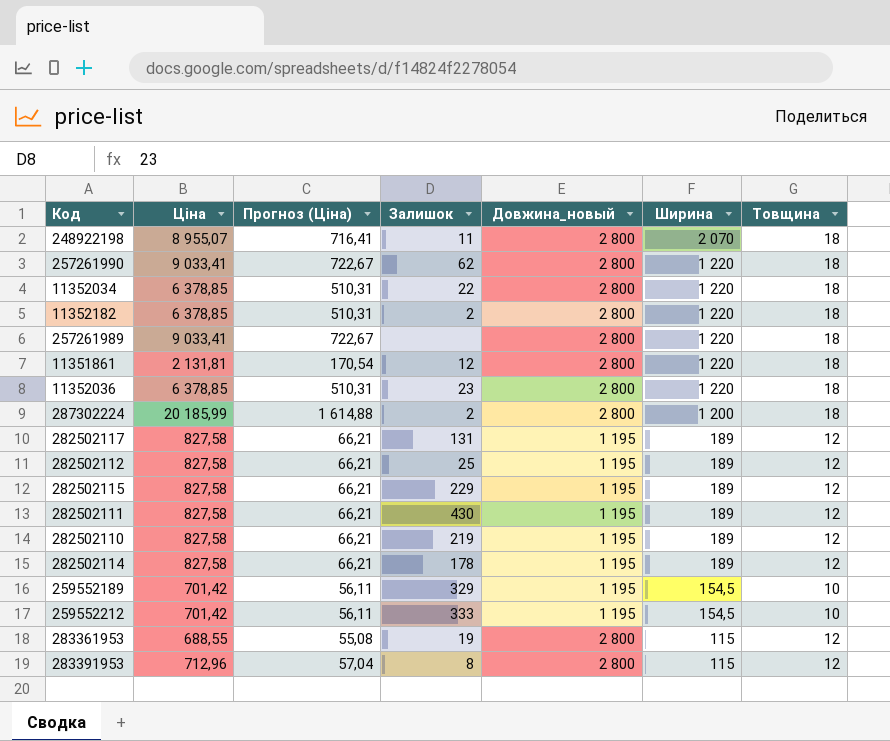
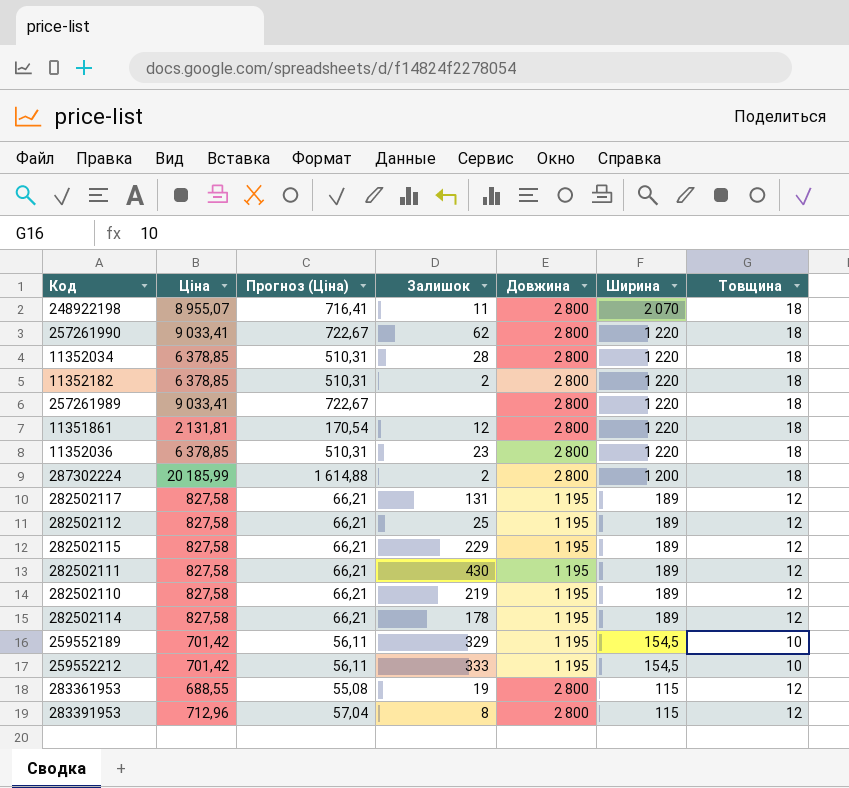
column name: Довжина_новый -> Довжина
11352034 | Залишок: 22 -> 28

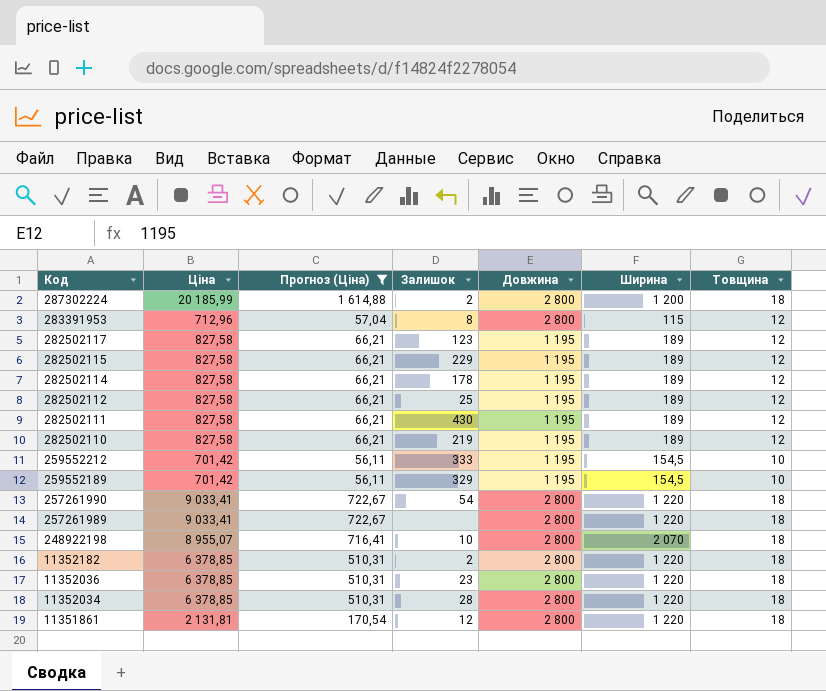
filter: none -> Прогноз (Ціна) != 55,08
row order: Ширина descending -> Код descending
282502117 | Залишок: 131 -> 123
257261990 | Залишок: 62 -> 54
248922198 | Залишок: 11 -> 10

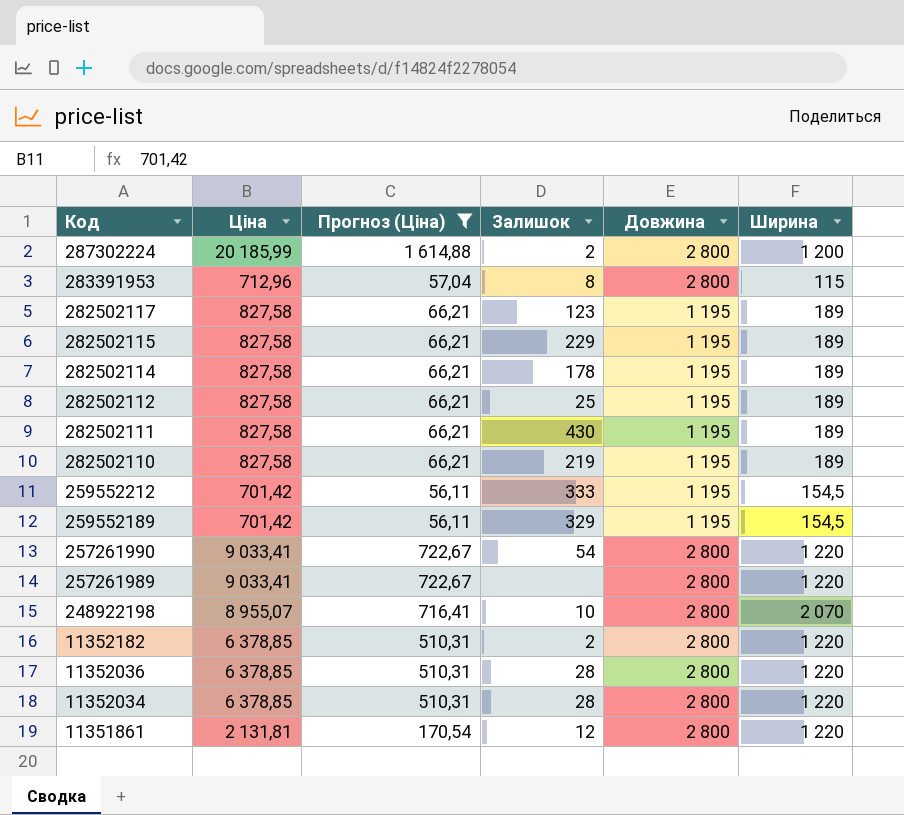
column Товщина | position: 7 -> none
11352036 | Залишок: 23 -> 28

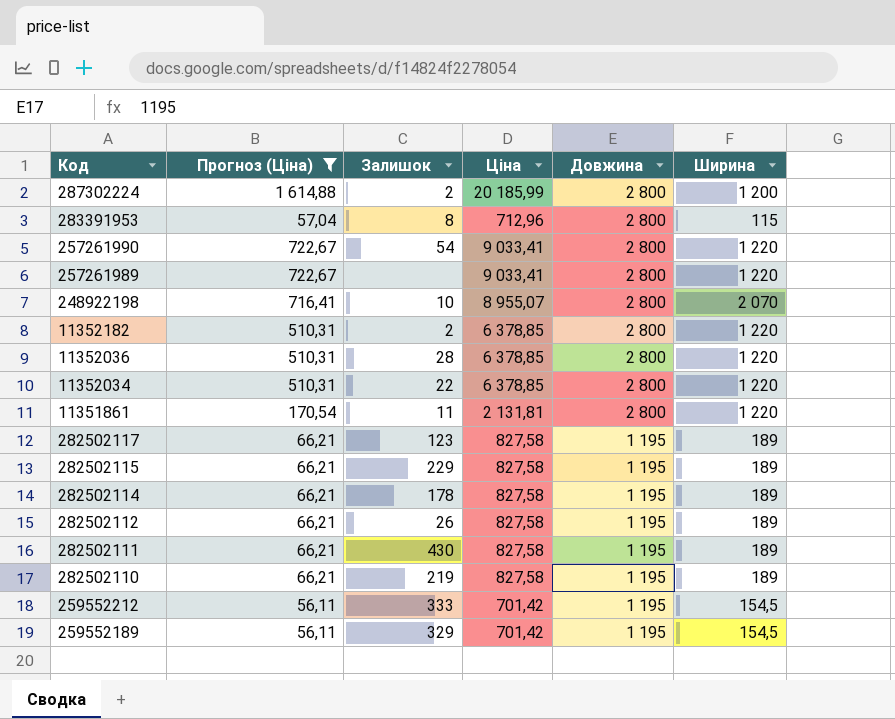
row order: Код descending -> Довжина descending
column Ціна | position: 2 -> 4
11352034 | Залишок: 28 -> 22
11351861 | Залишок: 12 -> 11
282502112 | Залишок: 25 -> 26

